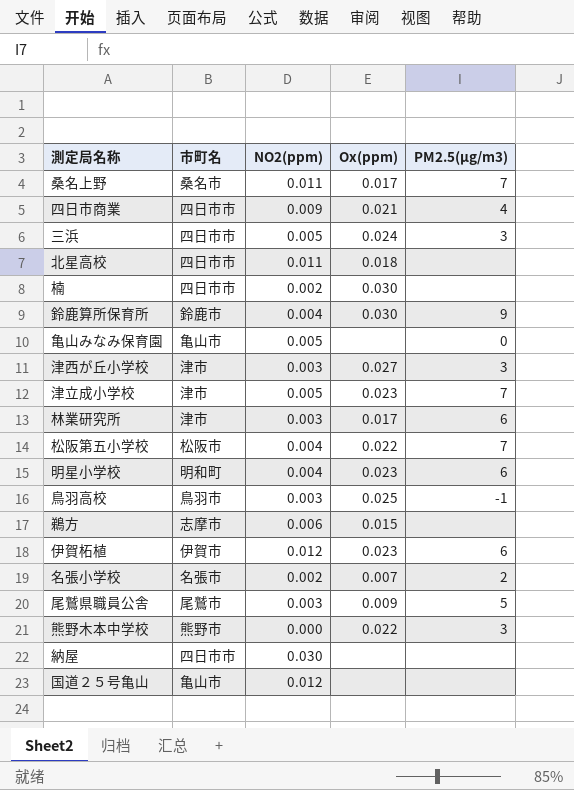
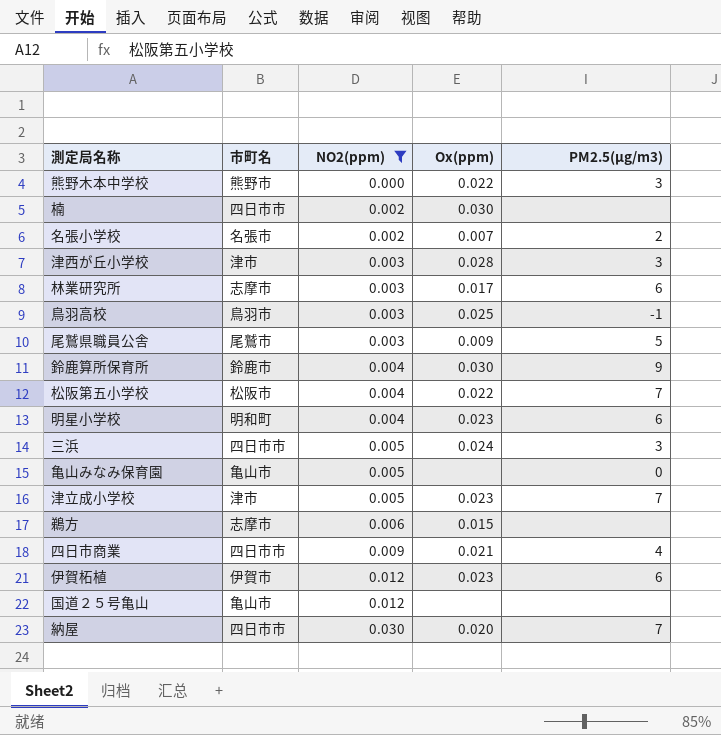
filter: none -> NO2(ppm) != 0.011
row order: none -> NO2(ppm) ascending
津西が丘小学校 | Ox(ppm): 0.027 -> 0.028
林業研究所 | 市町名: 津市 -> 志摩市
納屋 | Ox(ppm): none -> 0.020
納屋 | PM2.5(μg/m3): none -> 7

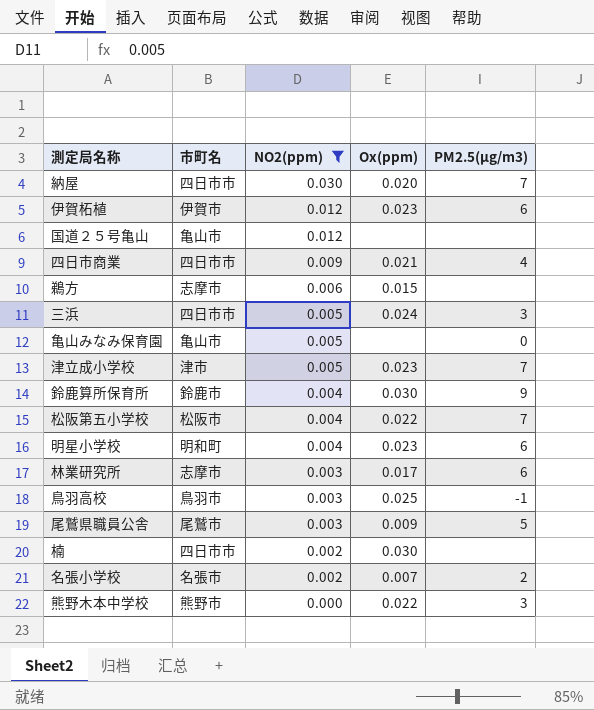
row order: NO2(ppm) ascending -> NO2(ppm) descending
row 津西が丘小学校: 津市 | 0.003 | 0.028 | 3 -> none

